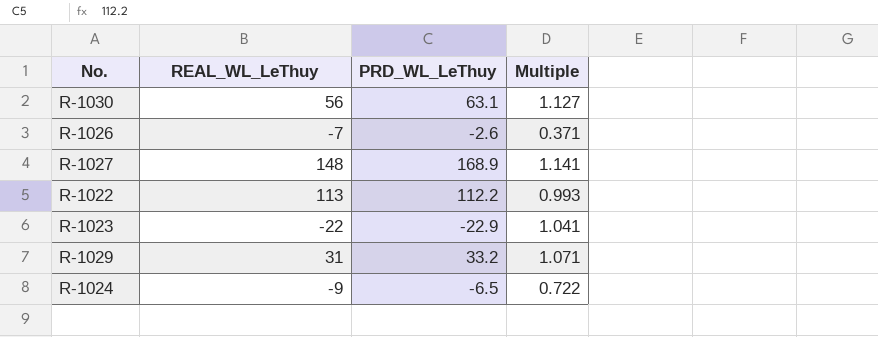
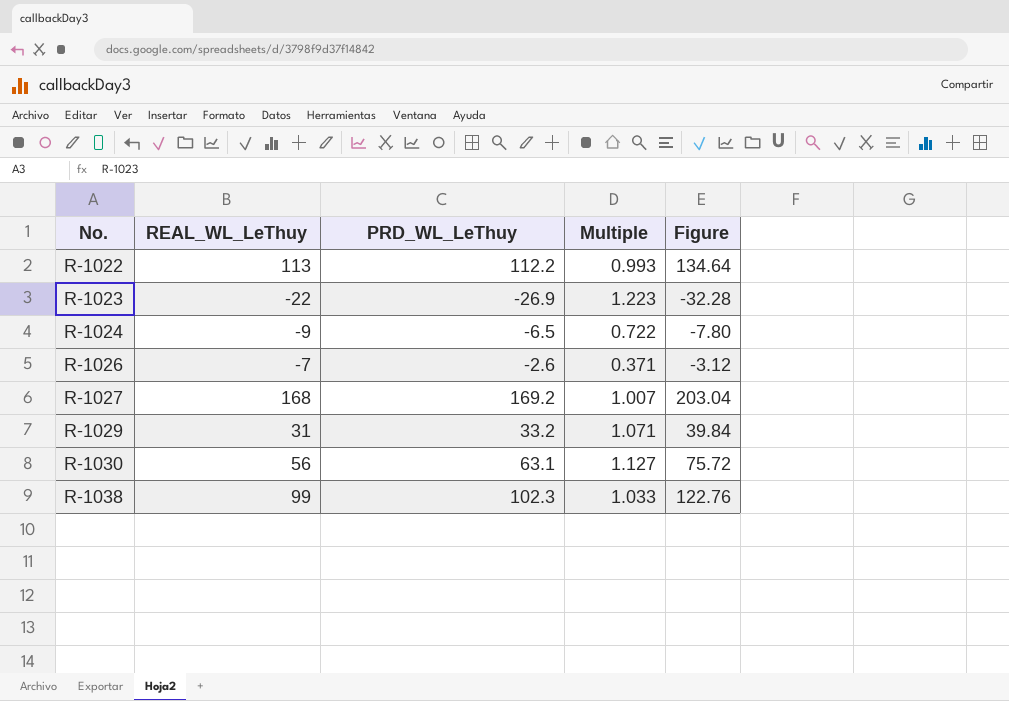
row order: none -> No. ascending
column Figure | formula: none -> [PRD_WL_LeThuy] * 1.2
R-1023 | PRD_WL_LeThuy: -22.9 -> -26.9
R-1023 | Multiple: 1.041 -> 1.223
R-1027 | REAL_WL_LeThuy: 148 -> 168
R-1027 | PRD_WL_LeThuy: 168.9 -> 169.2
R-1027 | Multiple: 1.141 -> 1.007
row R-1038: none -> 99 | 102.3 | 1.033 | 122.76

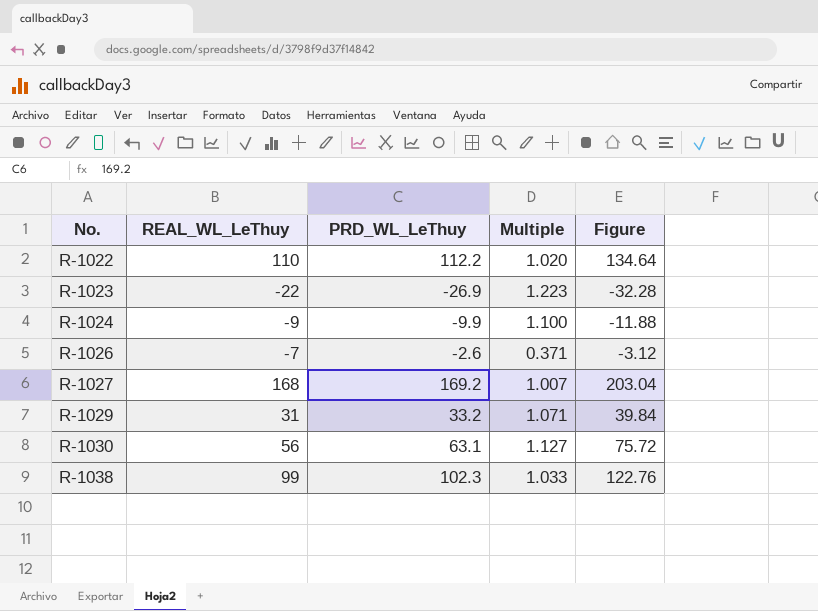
R-1022 | REAL_WL_LeThuy: 113 -> 110
R-1022 | Multiple: 0.993 -> 1.020
R-1024 | PRD_WL_LeThuy: -6.5 -> -9.9
R-1024 | Multiple: 0.722 -> 1.100
R-1024 | Figure: -7.80 -> -11.88

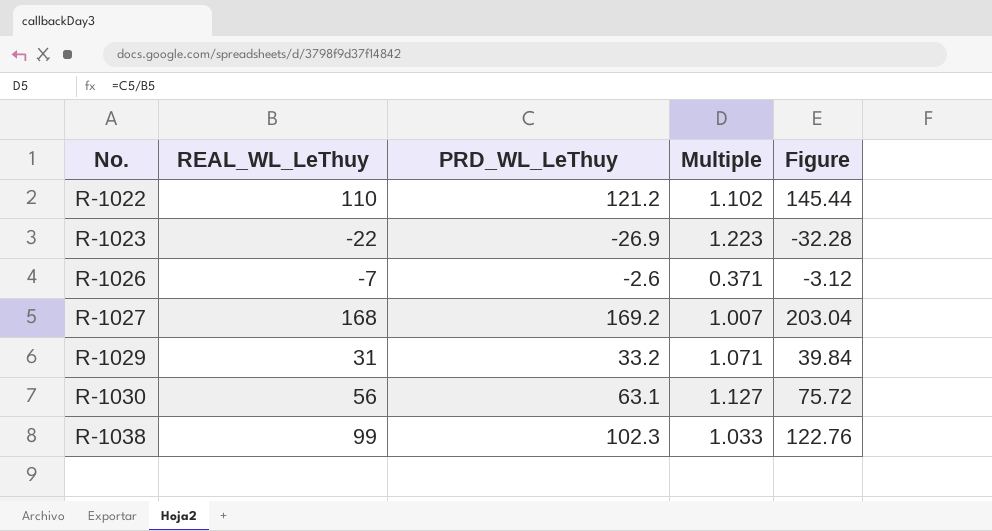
row R-1024: -9 | -9.9 | 1.100 | -11.88 -> none
R-1022 | PRD_WL_LeThuy: 112.2 -> 121.2
R-1022 | Multiple: 1.020 -> 1.102
R-1022 | Figure: 134.64 -> 145.44

